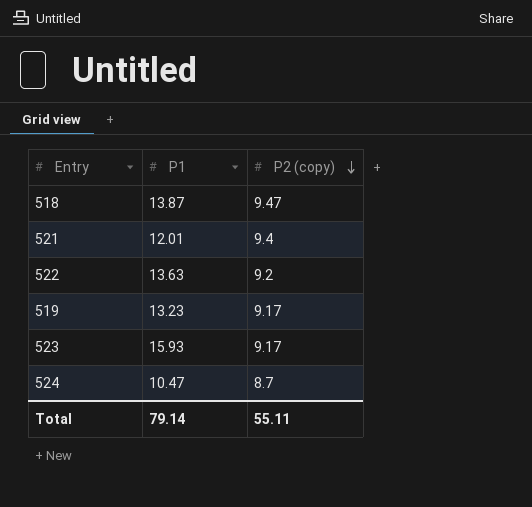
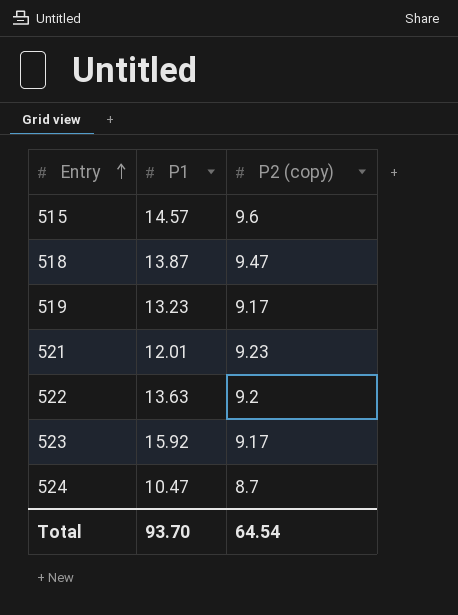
row order: P2 (copy) descending -> Entry ascending
row 515: none -> 14.57 | 9.6
521 | P2 (copy): 9.4 -> 9.23
523 | P1: 15.93 -> 15.92
Total | P1: 79.14 -> 93.70
Total | P2 (copy): 55.11 -> 64.54

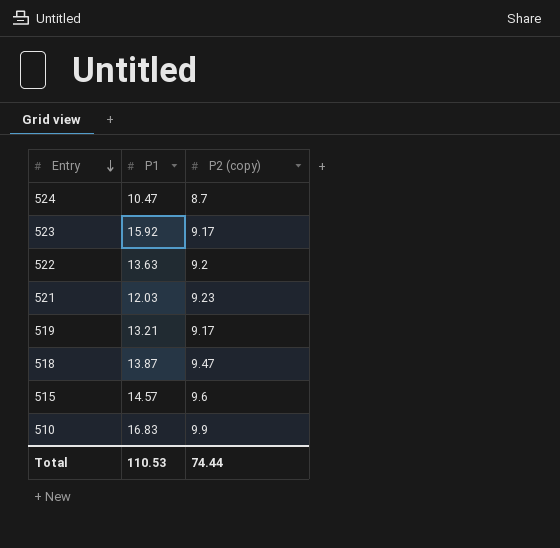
row order: Entry ascending -> Entry descending
521 | P1: 12.01 -> 12.03
519 | P1: 13.23 -> 13.21
row 510: none -> 16.83 | 9.9
Total | P1: 93.70 -> 110.53
Total | P2 (copy): 64.54 -> 74.44

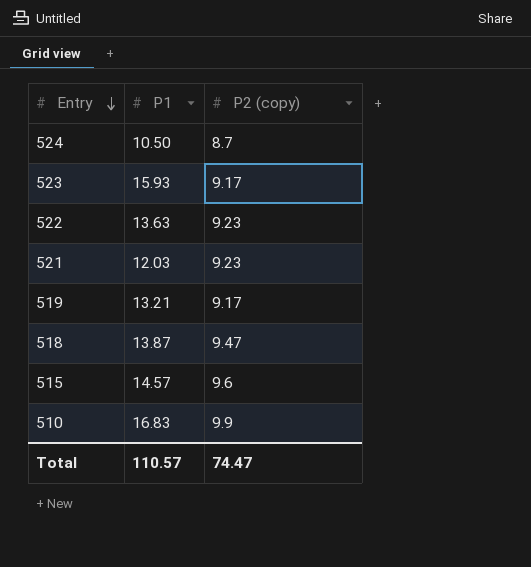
524 | P1: 10.47 -> 10.50
523 | P1: 15.92 -> 15.93
522 | P2 (copy): 9.2 -> 9.23
Total | P1: 110.53 -> 110.57
Total | P2 (copy): 74.44 -> 74.47

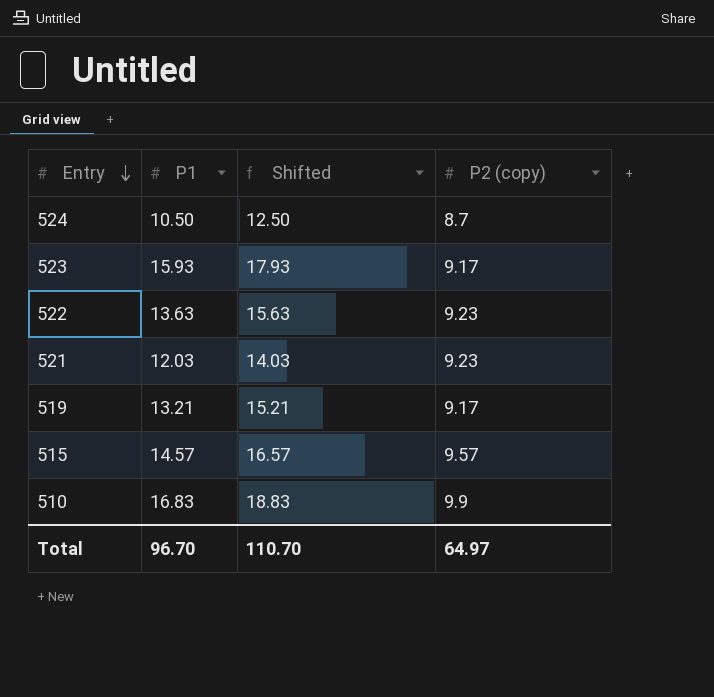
column Shifted | formula: none -> [P1] + 2
row 518: 13.87 | 9.47 -> none
515 | P2 (copy): 9.6 -> 9.57
Total | P1: 110.57 -> 96.70
Total | P2 (copy): 74.47 -> 64.97

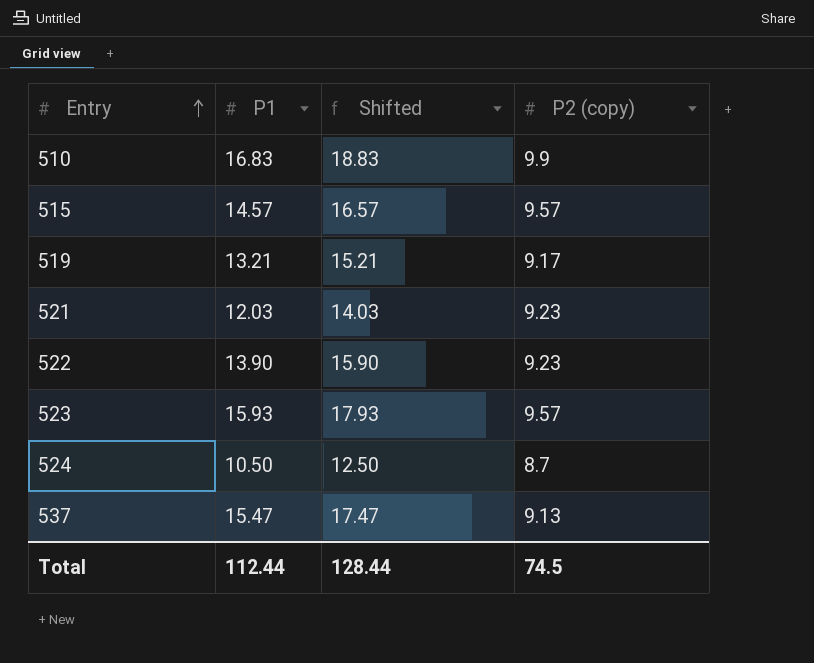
row order: Entry descending -> Entry ascending
522 | P1: 13.63 -> 13.90
522 | Shifted: 15.63 -> 15.90
523 | P2 (copy): 9.17 -> 9.57
row 537: none -> 15.47 | 17.47 | 9.13
Total | P1: 96.70 -> 112.44
Total | Shifted: 110.70 -> 128.44
Total | P2 (copy): 64.97 -> 74.5

